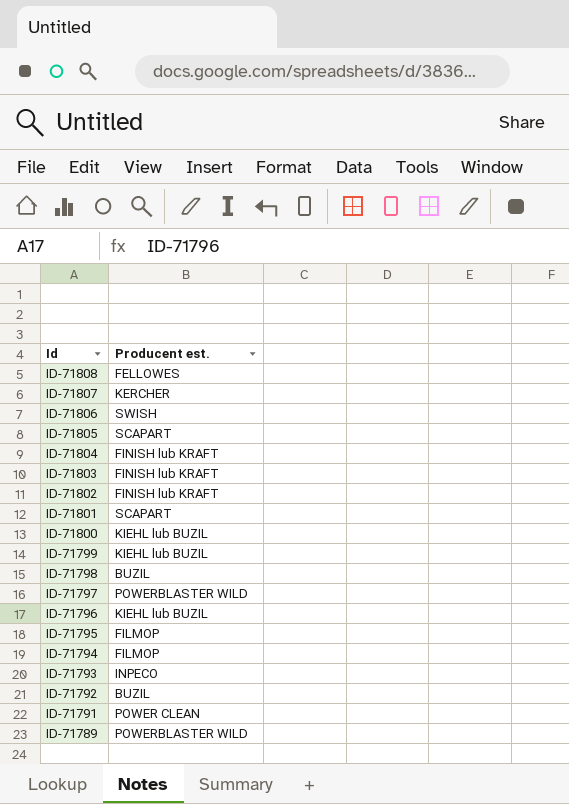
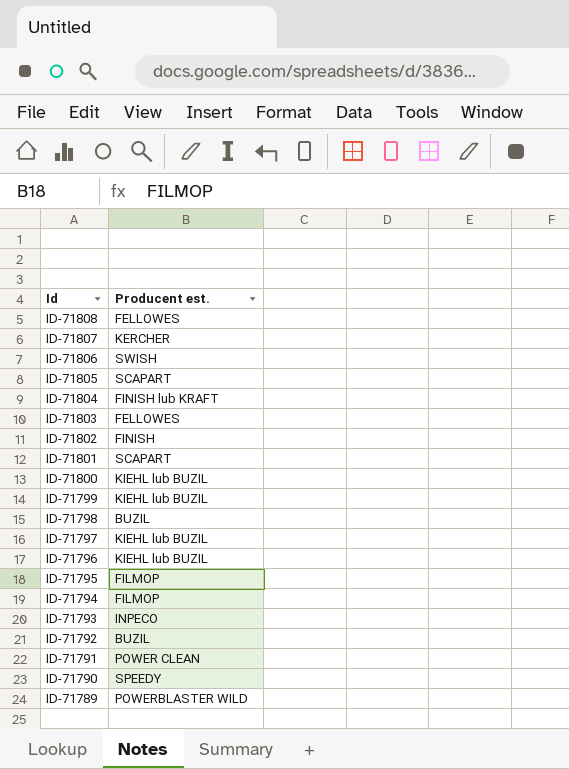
ID-71803 | Producent est.: FINISH lub KRAFT -> FELLOWES
ID-71802 | Producent est.: FINISH lub KRAFT -> FINISH
ID-71797 | Producent est.: POWERBLASTER WILD -> KIEHL lub BUZIL
row ID-71790: none -> SPEEDY

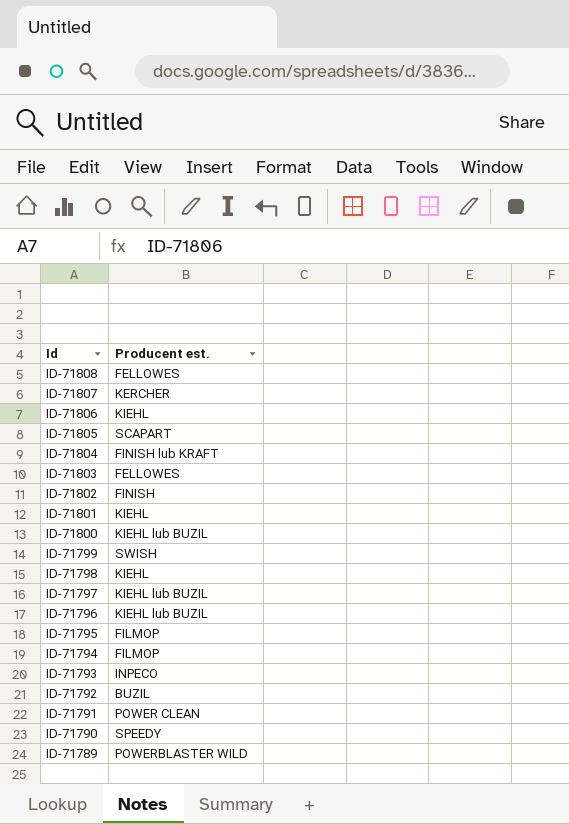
ID-71806 | Producent est.: SWISH -> KIEHL
ID-71801 | Producent est.: SCAPART -> KIEHL
ID-71799 | Producent est.: KIEHL lub BUZIL -> SWISH
ID-71798 | Producent est.: BUZIL -> KIEHL

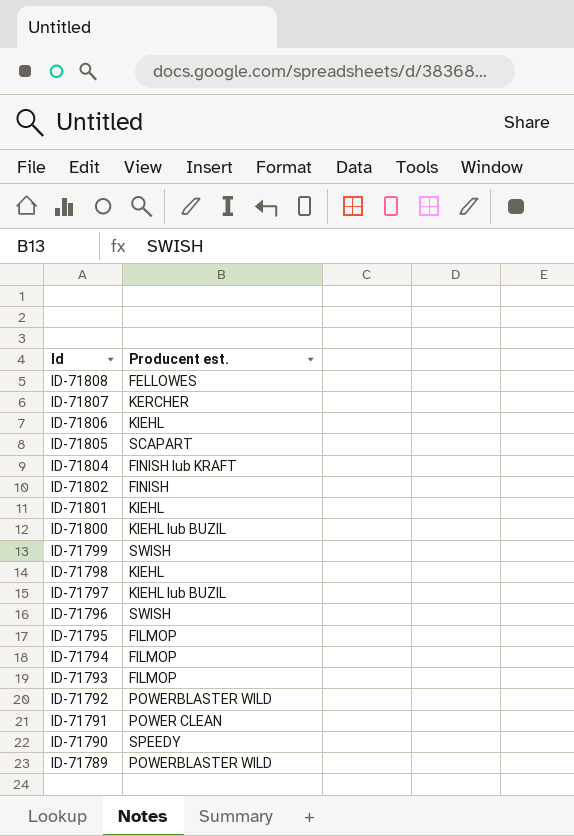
row ID-71803: FELLOWES -> none
ID-71796 | Producent est.: KIEHL lub BUZIL -> SWISH
ID-71793 | Producent est.: INPECO -> FILMOP
ID-71792 | Producent est.: BUZIL -> POWERBLASTER WILD

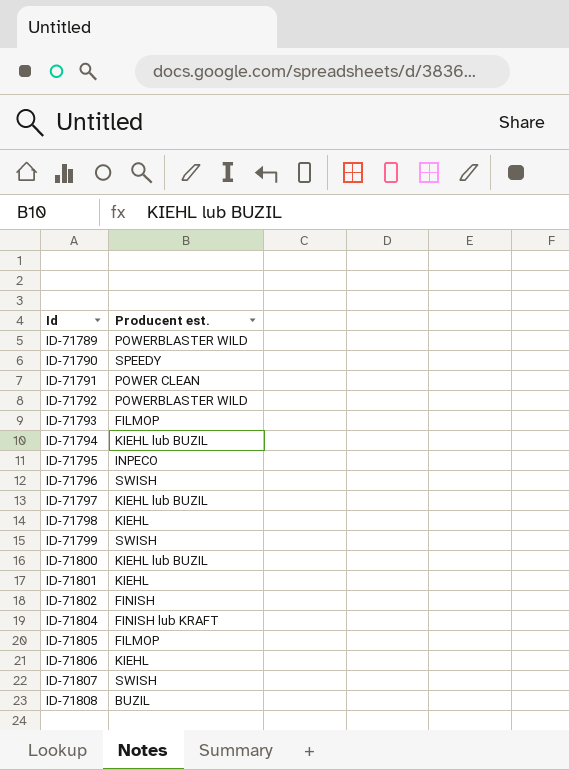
row order: Id descending -> Id ascending
ID-71794 | Producent est.: FILMOP -> KIEHL lub BUZIL
ID-71795 | Producent est.: FILMOP -> INPECO
ID-71805 | Producent est.: SCAPART -> FILMOP
ID-71807 | Producent est.: KERCHER -> SWISH
ID-71808 | Producent est.: FELLOWES -> BUZIL

